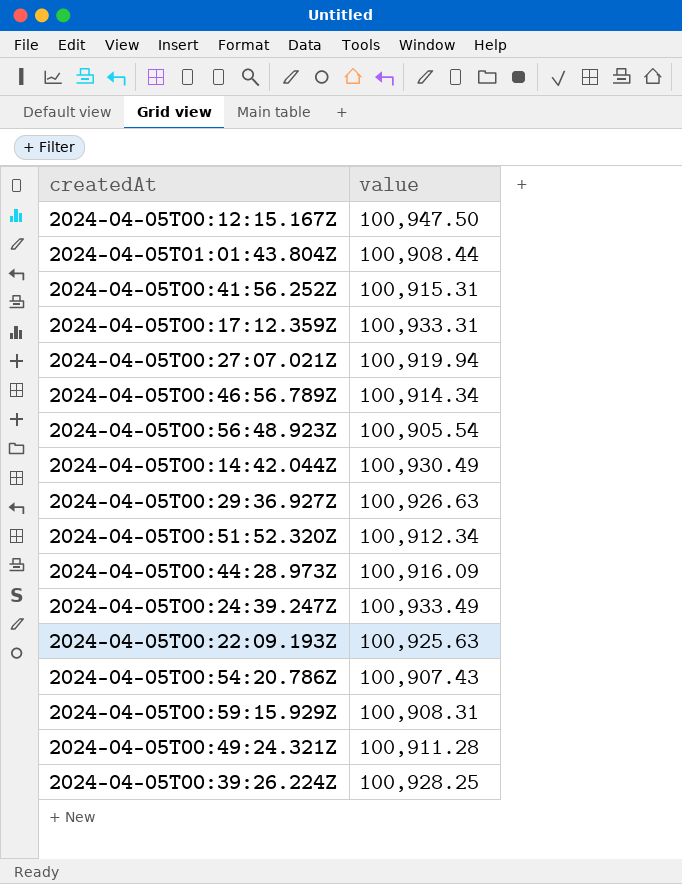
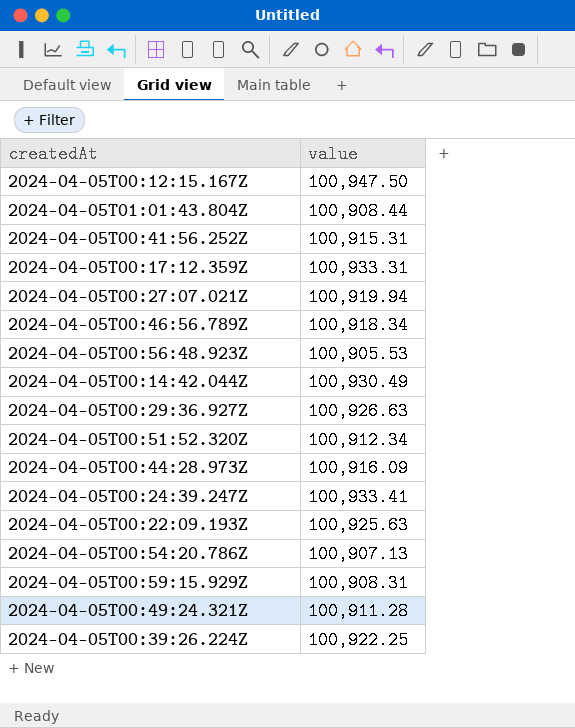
2024-04-05T00:46:56.789Z | value: 100,914.34 -> 100,918.34
2024-04-05T00:56:48.923Z | value: 100,905.54 -> 100,905.53
2024-04-05T00:24:39.247Z | value: 100,933.49 -> 100,933.41
2024-04-05T00:54:20.786Z | value: 100,907.43 -> 100,907.13
2024-04-05T00:39:26.224Z | value: 100,928.25 -> 100,922.25

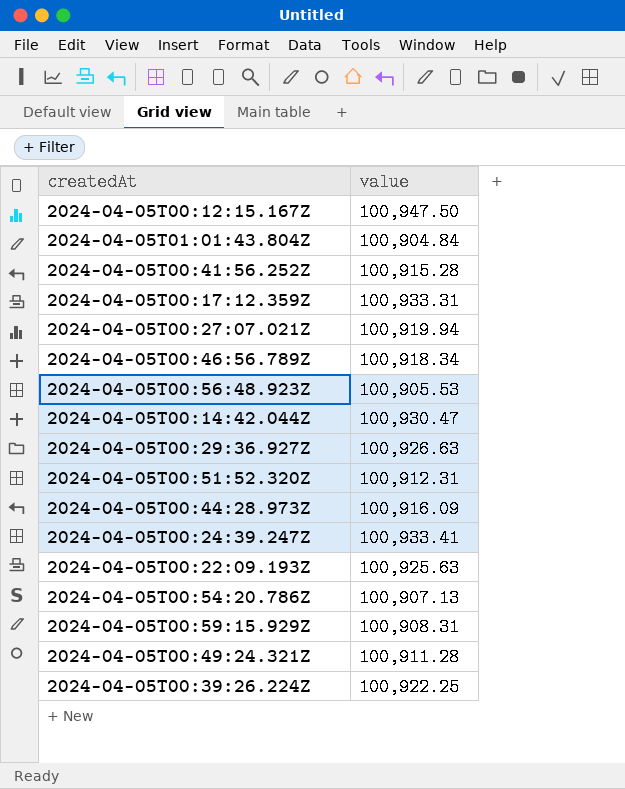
2024-04-05T01:01:43.804Z | value: 100,908.44 -> 100,904.84
2024-04-05T00:41:56.252Z | value: 100,915.31 -> 100,915.28
2024-04-05T00:14:42.044Z | value: 100,930.49 -> 100,930.47
2024-04-05T00:51:52.320Z | value: 100,912.34 -> 100,912.31

